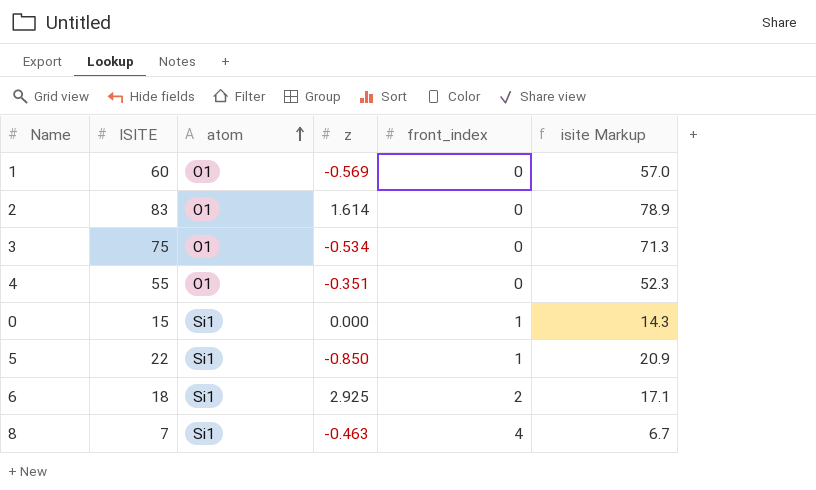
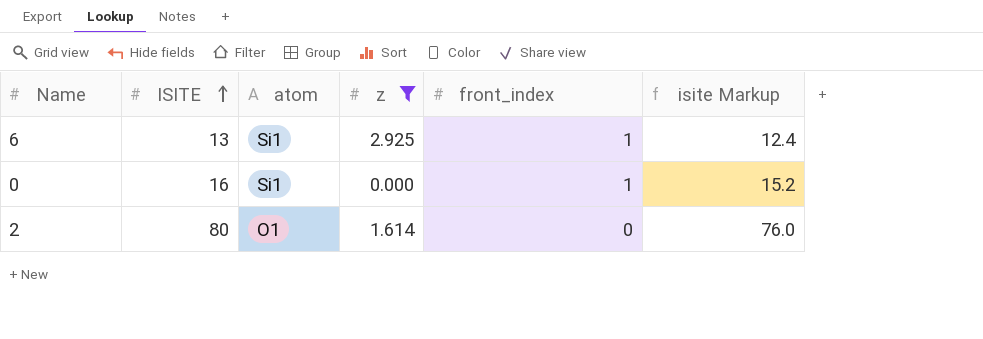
filter: none -> z >= 0.000
row order: atom ascending -> ISITE ascending
6 | ISITE: 18 -> 13
6 | front_index: 2 -> 1
6 | isite Markup: 17.1 -> 12.4
0 | ISITE: 15 -> 16
0 | isite Markup: 14.3 -> 15.2
2 | ISITE: 83 -> 80
2 | isite Markup: 78.9 -> 76.0

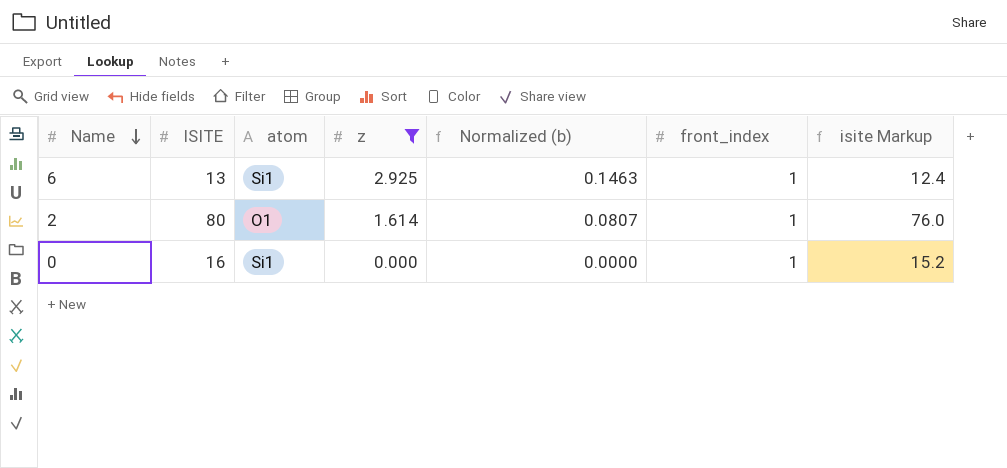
row order: ISITE ascending -> Name descending
column Normalized (b) | formula: none -> [z] * 0.05
2 | front_index: 0 -> 1

